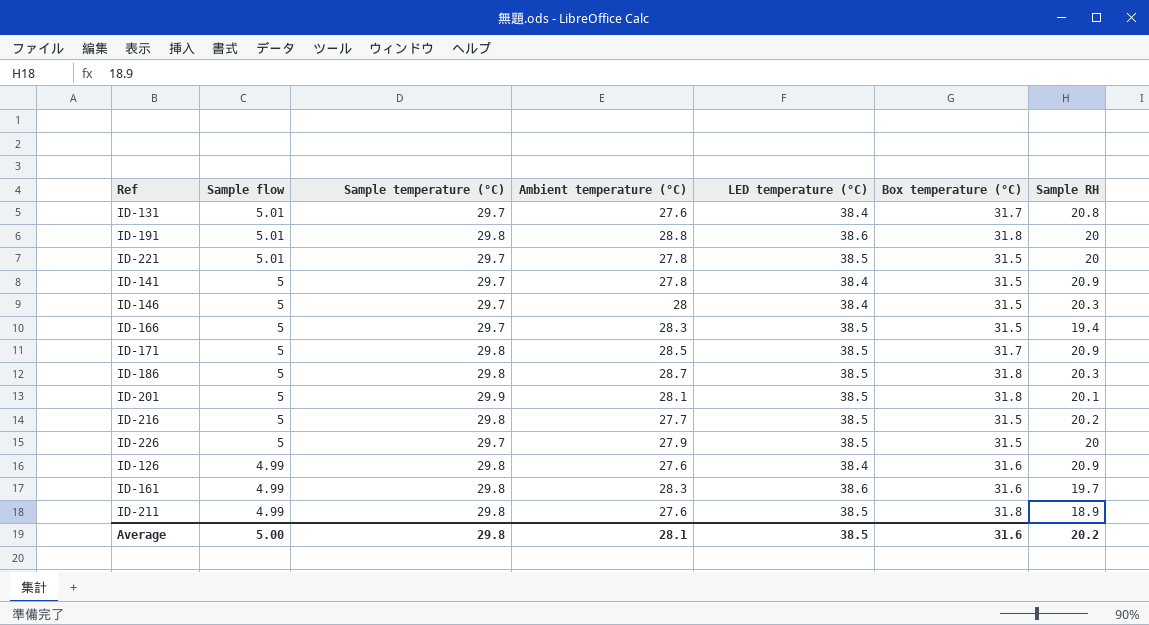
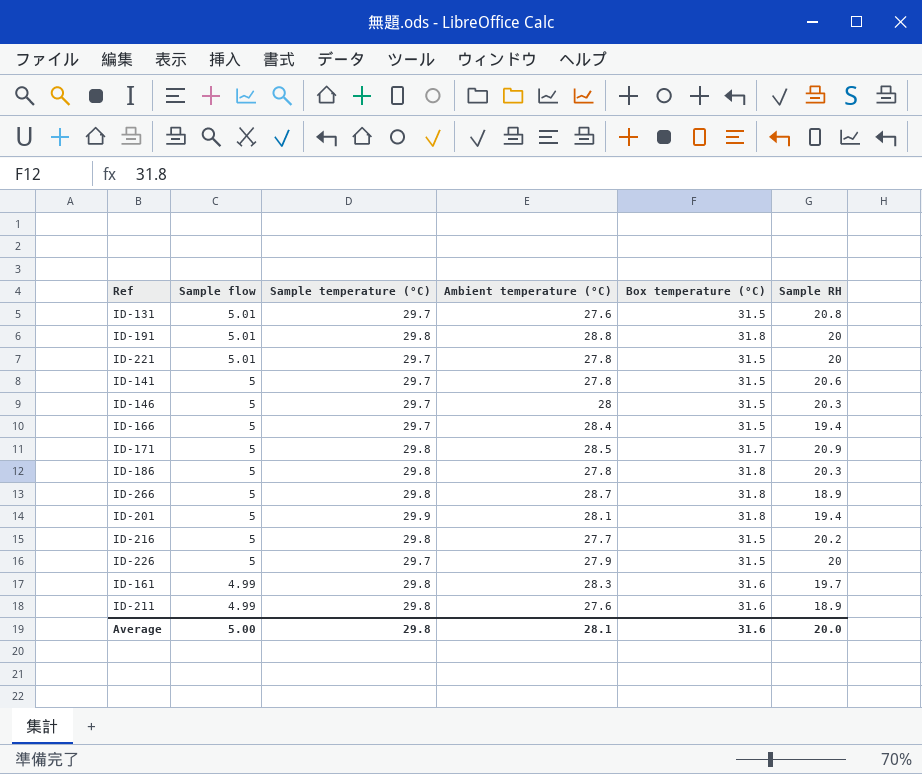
column LED temperature (°C) | position: 5 -> none
row ID-126: 4.99 | 29.8 | 27.6 | 38.4 | 31.6 | 20.9 -> none
ID-131 | Box temperature (°C): 31.7 -> 31.5
ID-141 | Sample RH: 20.9 -> 20.6
ID-166 | Ambient temperature (°C): 28.3 -> 28.4
ID-186 | Ambient temperature (°C): 28.7 -> 27.8
row ID-266: none -> 5 | 29.8 | 28.7 | 31.8 | 18.9
ID-201 | Sample RH: 20.1 -> 19.4
ID-211 | Box temperature (°C): 31.8 -> 31.6
Average | Sample RH: 20.2 -> 20.0

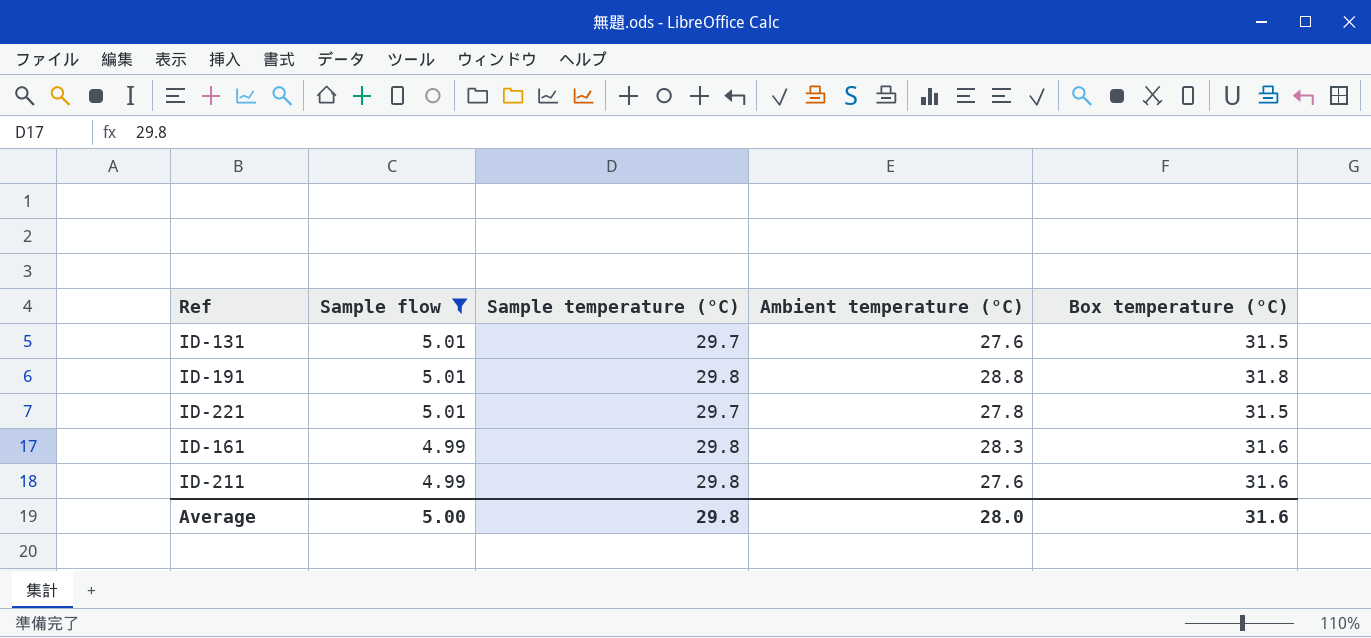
filter: none -> Sample flow != 5
column Sample RH | position: 6 -> none
Average | Ambient temperature (°C): 28.1 -> 28.0

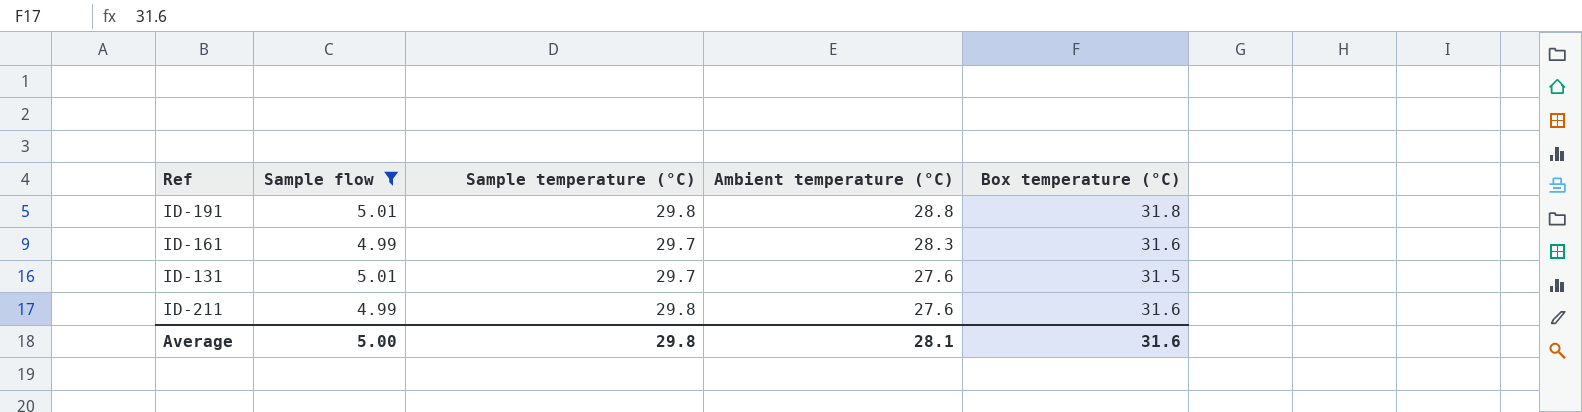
row order: Sample flow descending -> Ambient temperature (°C) descending
row ID-221: 5.01 | 29.7 | 27.8 | 31.5 -> none
ID-161 | Sample temperature (°C): 29.8 -> 29.7
Average | Ambient temperature (°C): 28.0 -> 28.1

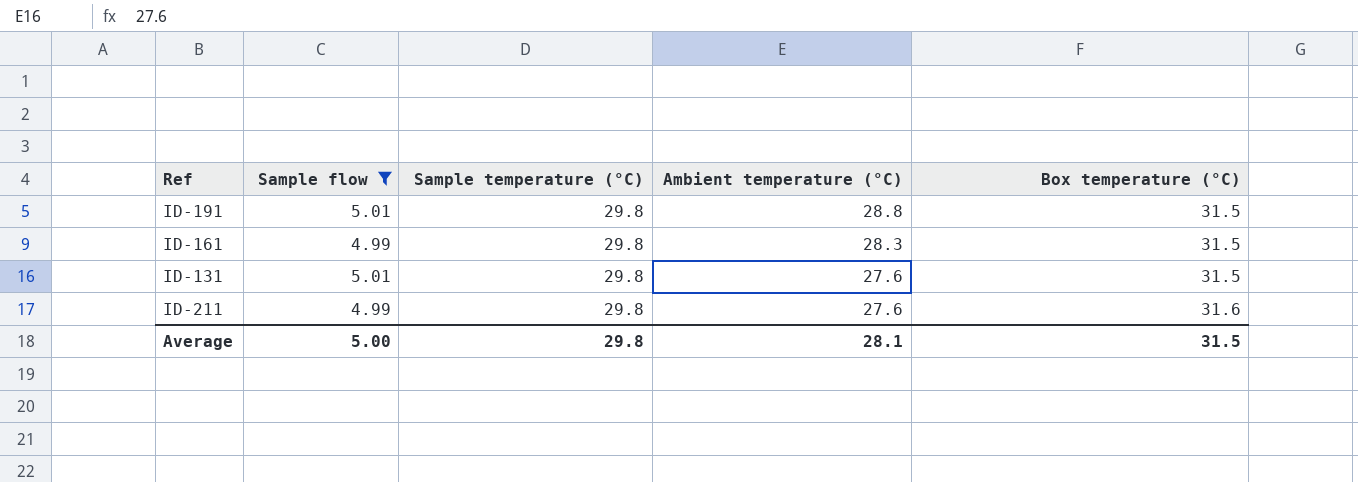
ID-191 | Box temperature (°C): 31.8 -> 31.5
ID-161 | Sample temperature (°C): 29.7 -> 29.8
ID-161 | Box temperature (°C): 31.6 -> 31.5
ID-131 | Sample temperature (°C): 29.7 -> 29.8
Average | Box temperature (°C): 31.6 -> 31.5

